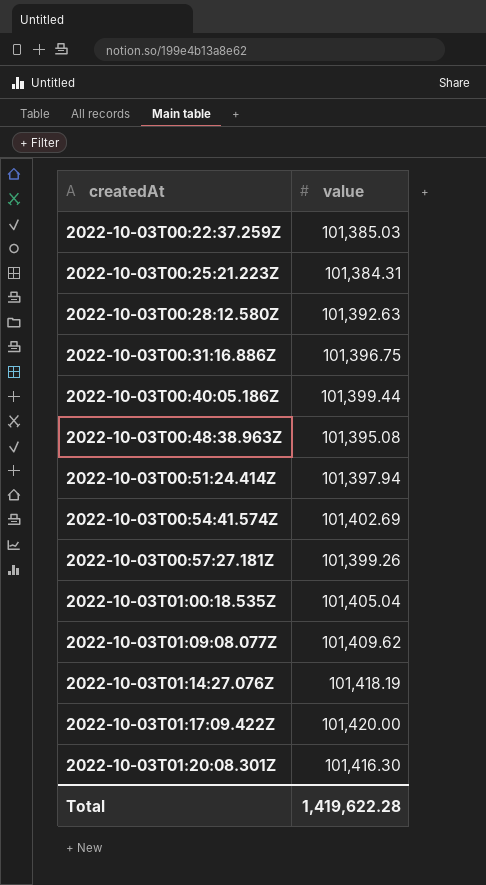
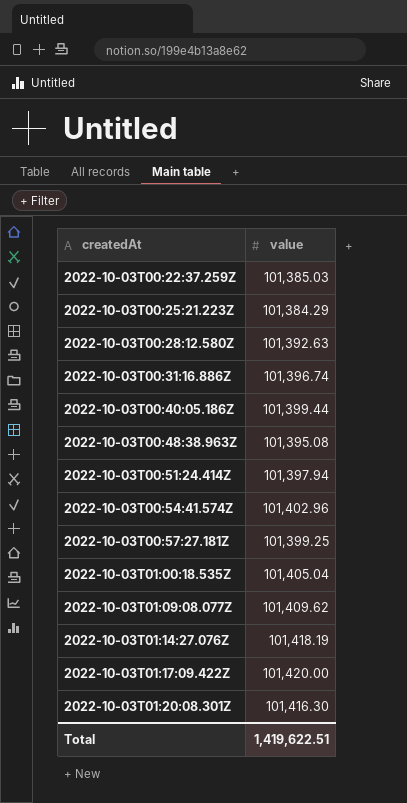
2022-10-03T00:25:21.223Z | value: 101,384.31 -> 101,384.29
2022-10-03T00:31:16.886Z | value: 101,396.75 -> 101,396.74
2022-10-03T00:54:41.574Z | value: 101,402.69 -> 101,402.96
2022-10-03T00:57:27.181Z | value: 101,399.26 -> 101,399.25
Total | value: 1,419,622.28 -> 1,419,622.51

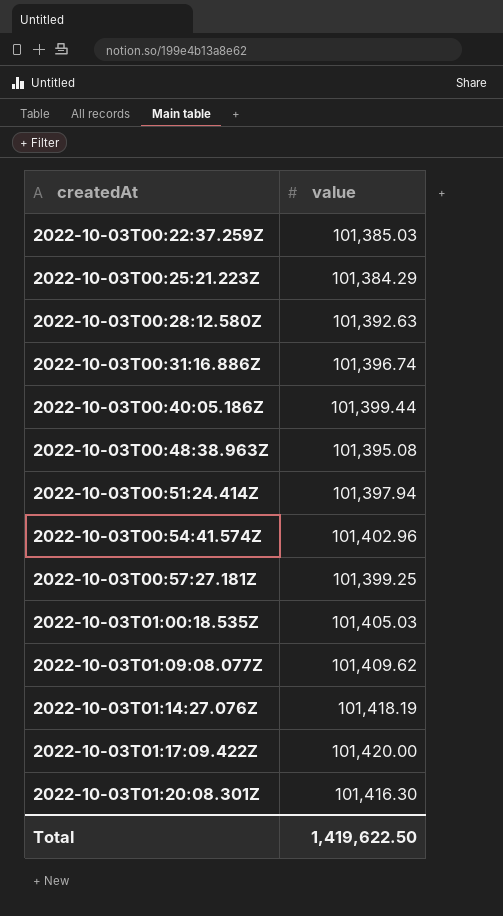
2022-10-03T01:00:18.535Z | value: 101,405.04 -> 101,405.03
Total | value: 1,419,622.51 -> 1,419,622.50

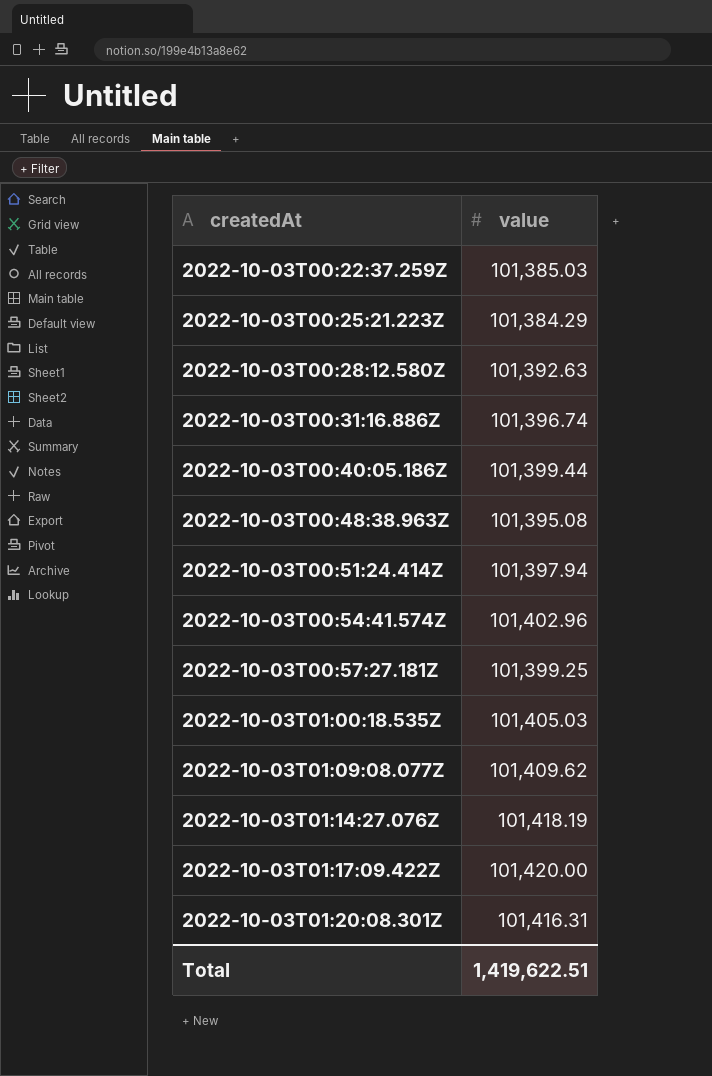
2022-10-03T01:20:08.301Z | value: 101,416.30 -> 101,416.31
Total | value: 1,419,622.50 -> 1,419,622.51

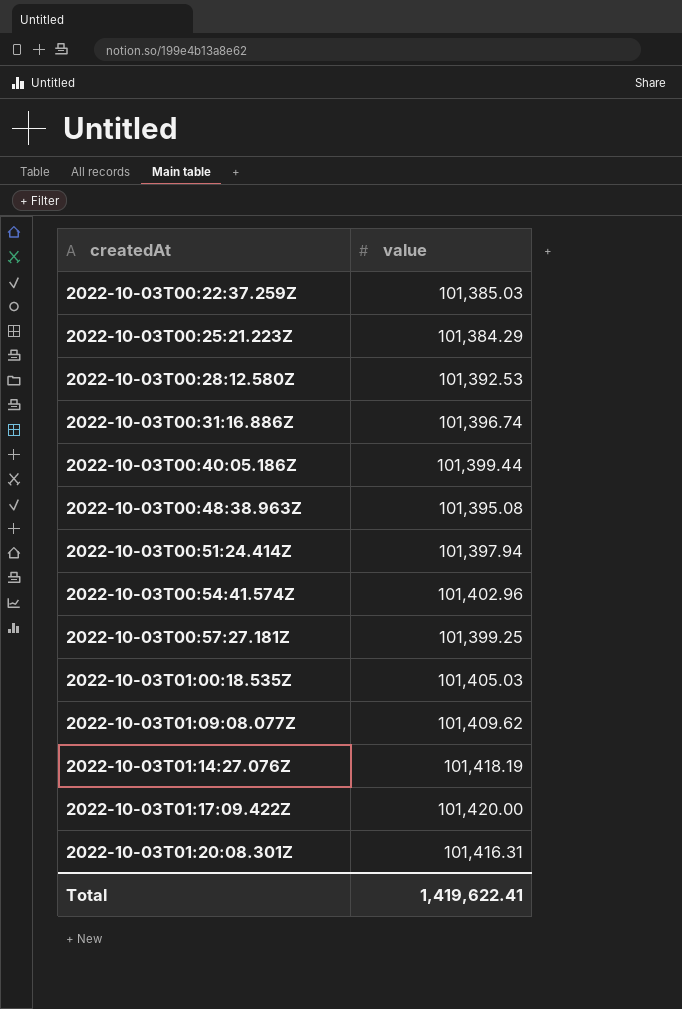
2022-10-03T00:28:12.580Z | value: 101,392.63 -> 101,392.53
Total | value: 1,419,622.51 -> 1,419,622.41

